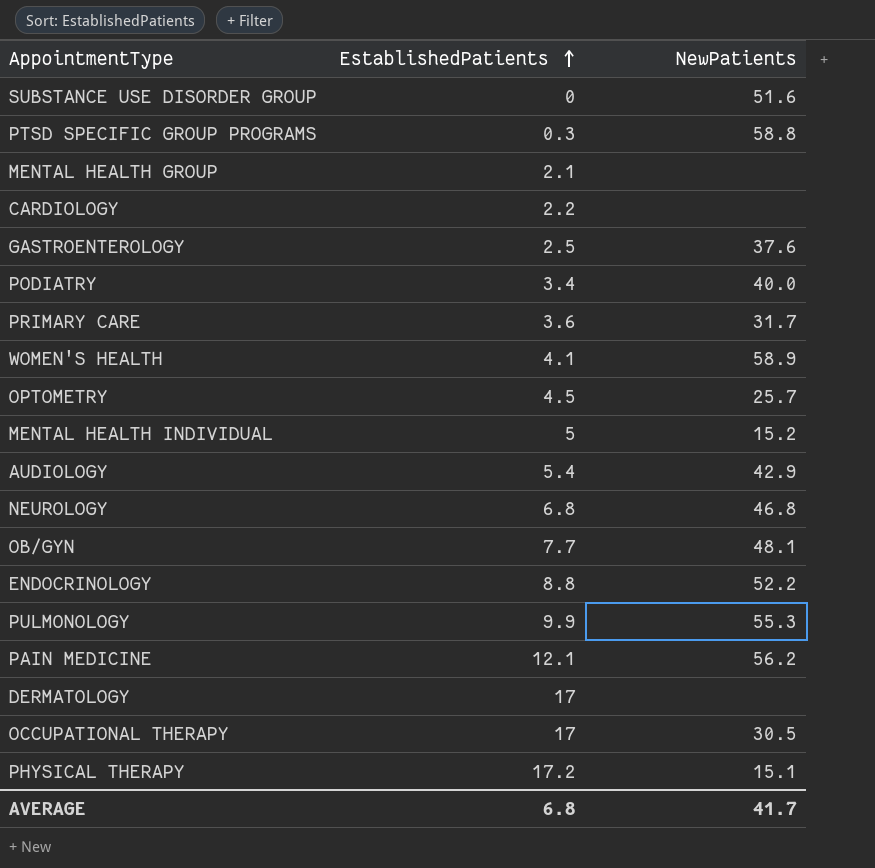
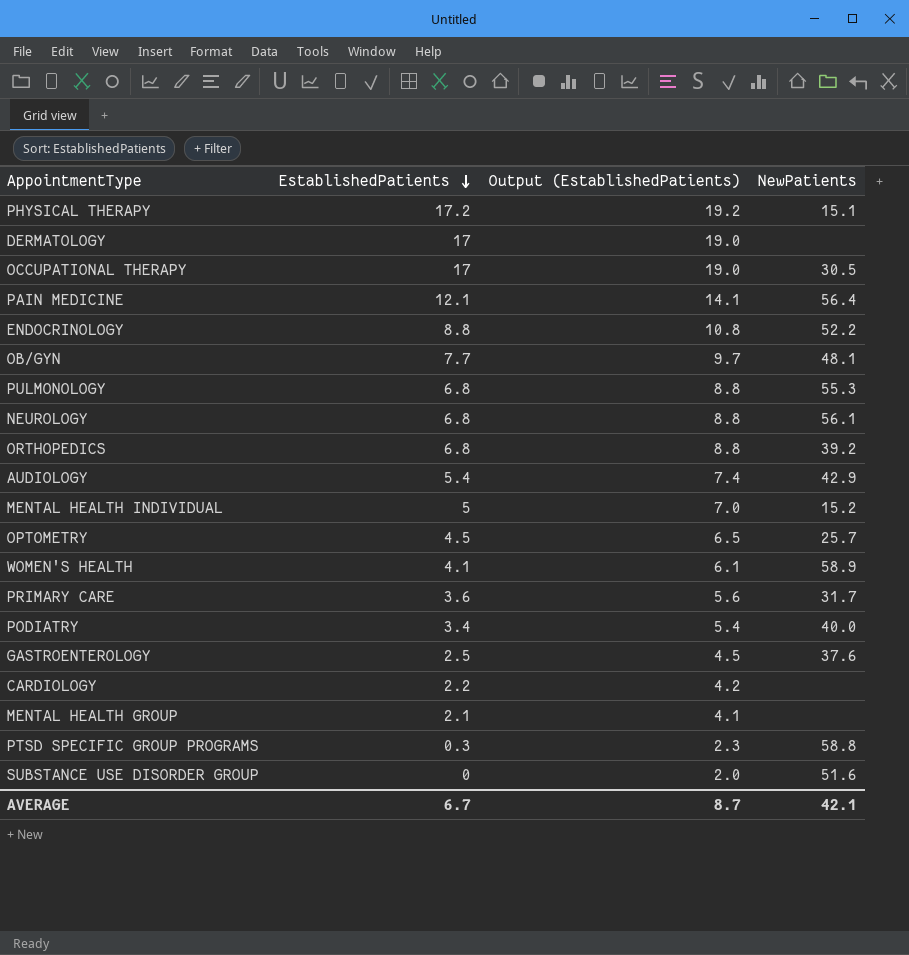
row order: EstablishedPatients ascending -> EstablishedPatients descending
column Output (EstablishedPatients) | formula: none -> [EstablishedPatients] + 2
PAIN MEDICINE | NewPatients: 56.2 -> 56.4
PULMONOLOGY | EstablishedPatients: 9.9 -> 6.8
NEUROLOGY | NewPatients: 46.8 -> 56.1
row ORTHOPEDICS: none -> 6.8 | 8.8 | 39.2
AVERAGE | EstablishedPatients: 6.8 -> 6.7
AVERAGE | NewPatients: 41.7 -> 42.1

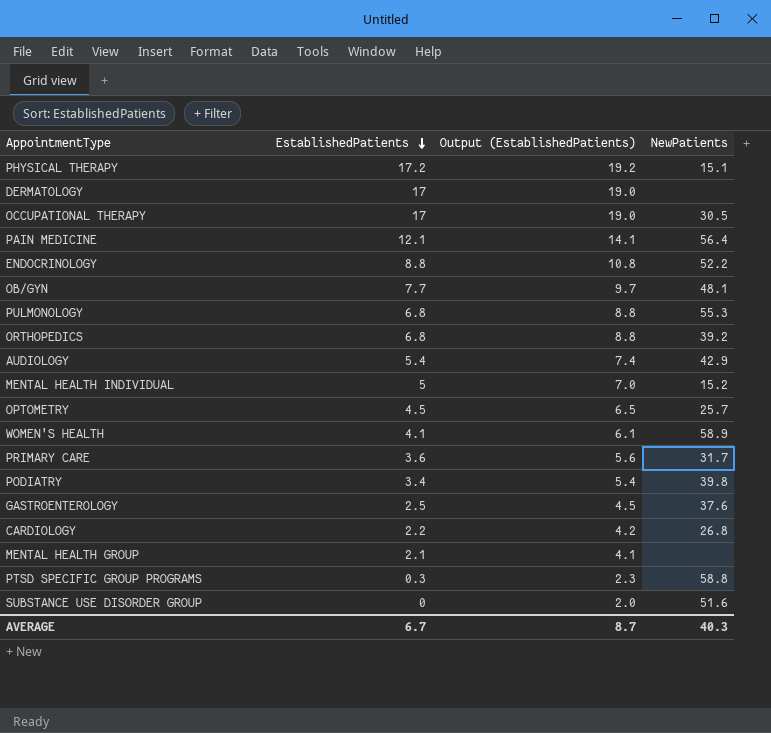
row NEUROLOGY: 6.8 | 8.8 | 56.1 -> none
PODIATRY | NewPatients: 40.0 -> 39.8
CARDIOLOGY | NewPatients: none -> 26.8
AVERAGE | NewPatients: 42.1 -> 40.3

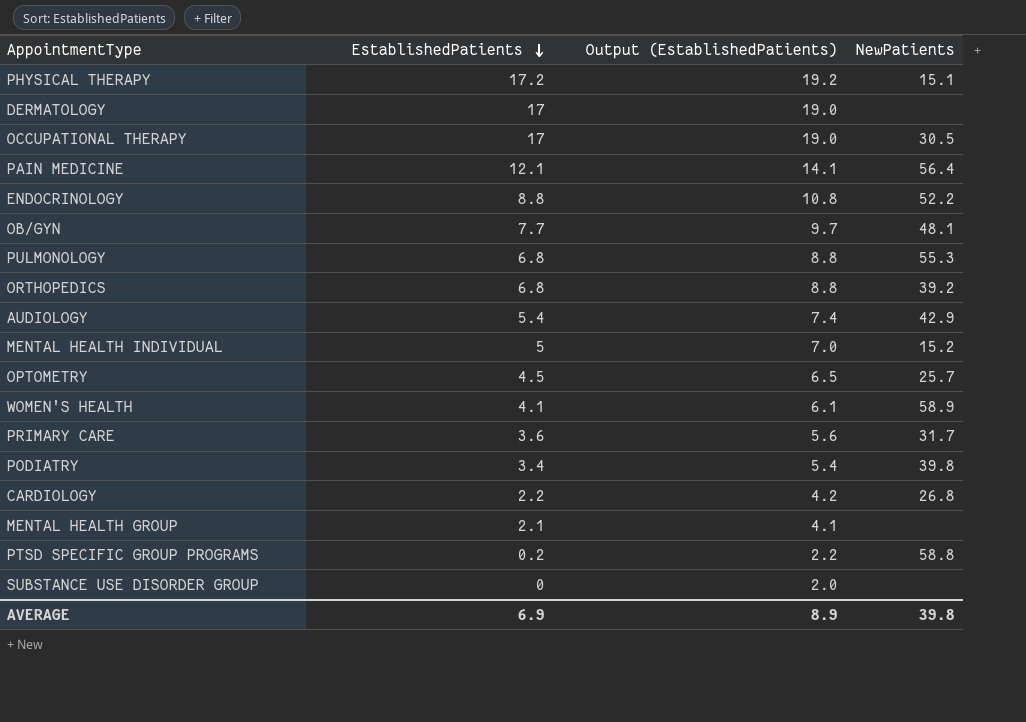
row GASTROENTEROLOGY: 2.5 | 4.5 | 37.6 -> none
PTSD SPECIFIC GROUP PROGRAMS | EstablishedPatients: 0.3 -> 0.2
PTSD SPECIFIC GROUP PROGRAMS | Output (EstablishedPatients): 2.3 -> 2.2
SUBSTANCE USE DISORDER GROUP | NewPatients: 51.6 -> none
AVERAGE | EstablishedPatients: 6.7 -> 6.9
AVERAGE | Output (EstablishedPatients): 8.7 -> 8.9
AVERAGE | NewPatients: 40.3 -> 39.8

